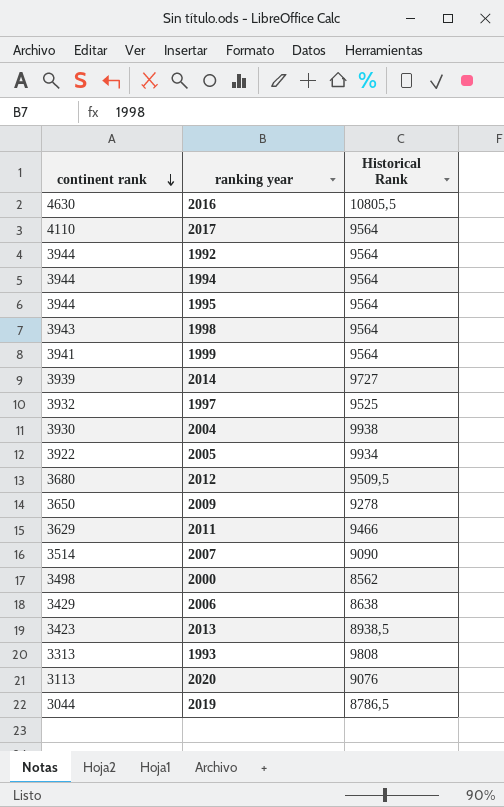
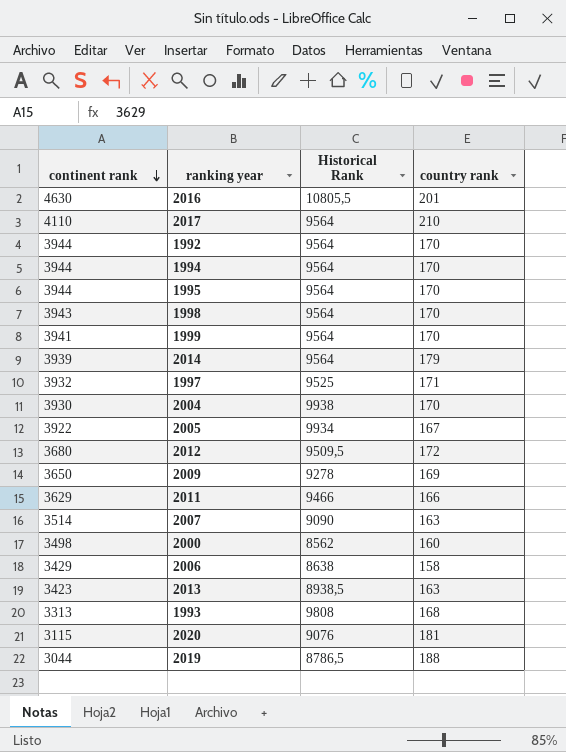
column country rank | position: none -> 4
2014 | Historical Rank: 9727 -> 9564
2020 | continent rank: 3113 -> 3115

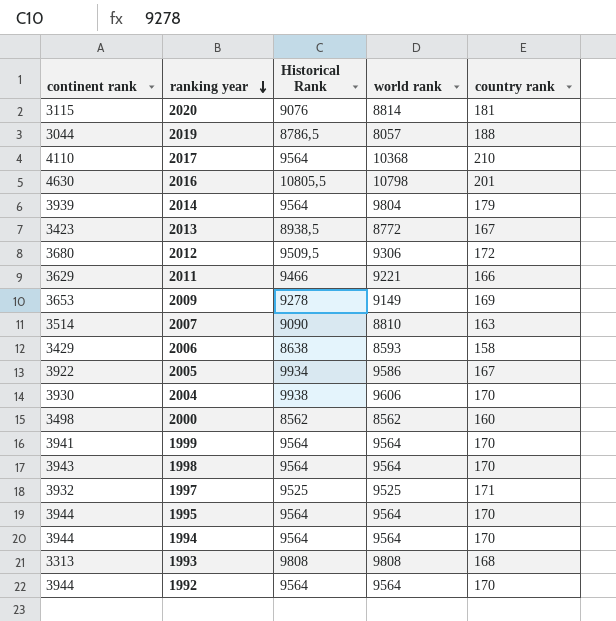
row order: continent rank descending -> ranking year descending
column world rank | position: none -> 4
2013 | country rank: 163 -> 167
2009 | continent rank: 3650 -> 3653

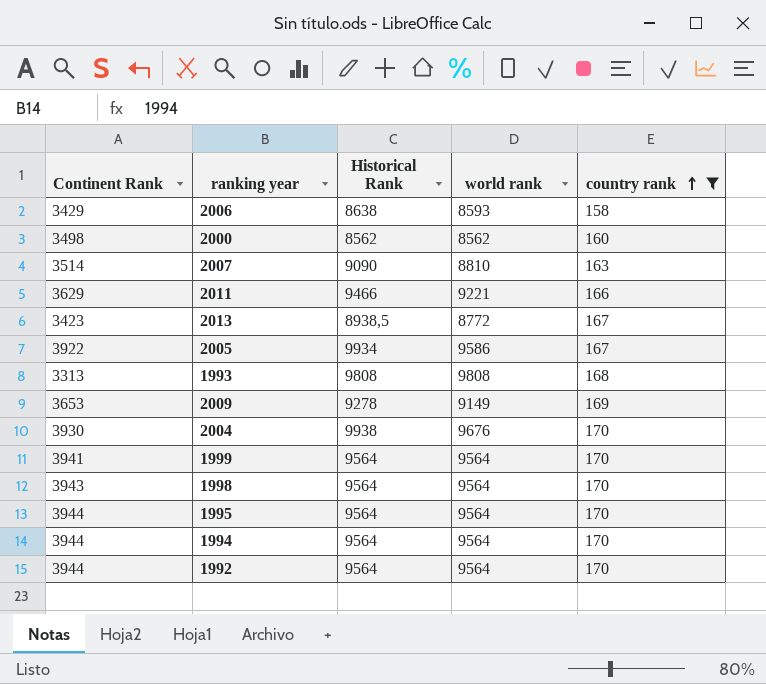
filter: none -> country rank <= 170
row order: ranking year descending -> country rank ascending
column name: continent rank -> Continent Rank
2004 | world rank: 9606 -> 9676

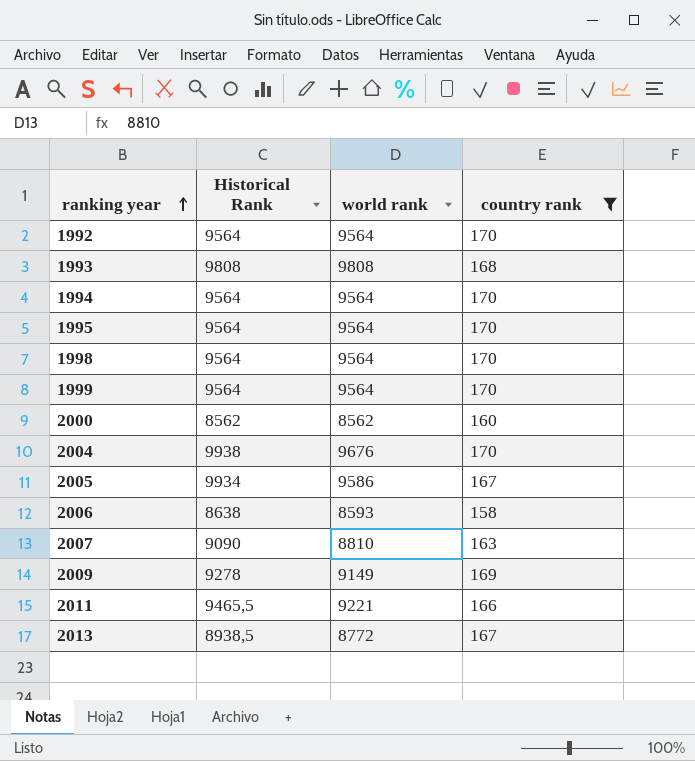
row order: country rank ascending -> ranking year ascending
column Continent Rank | position: 1 -> none
2011 | Historical Rank: 9466 -> 9465,5

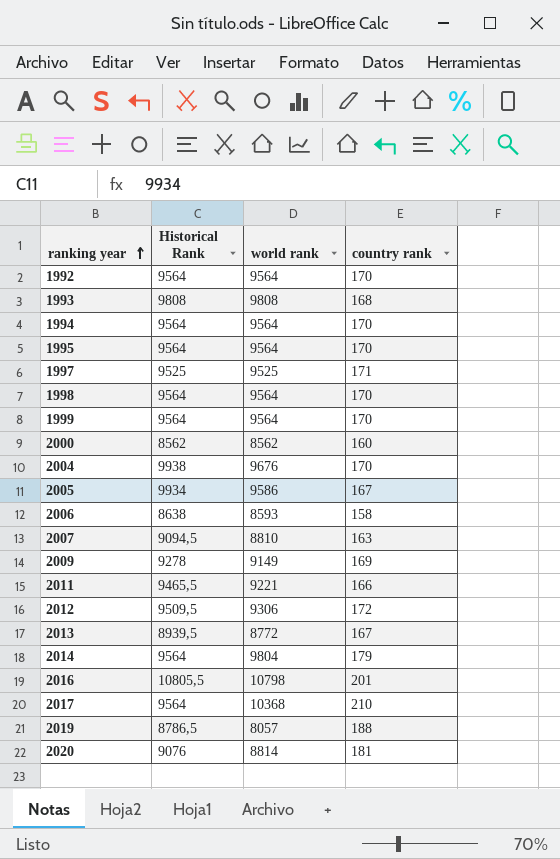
filter: country rank <= 170 -> none
2007 | Historical Rank: 9090 -> 9094,5
2013 | Historical Rank: 8938,5 -> 8939,5

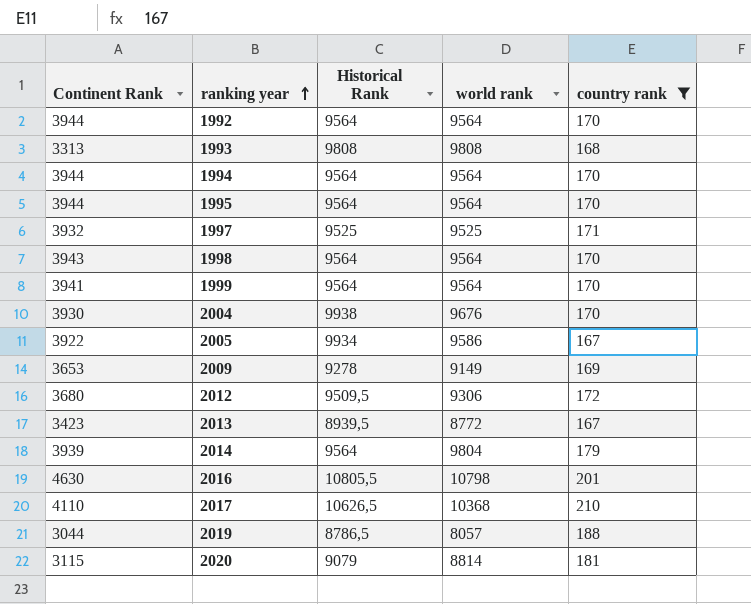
filter: none -> country rank >= 167
column Continent Rank | position: none -> 1
2017 | Historical Rank: 9564 -> 10626,5
2020 | Historical Rank: 9076 -> 9079

